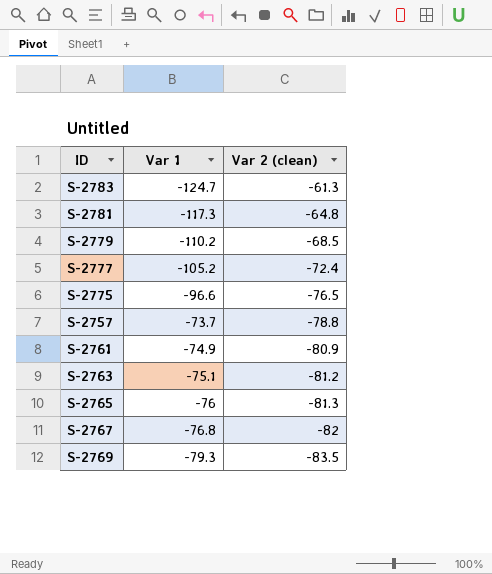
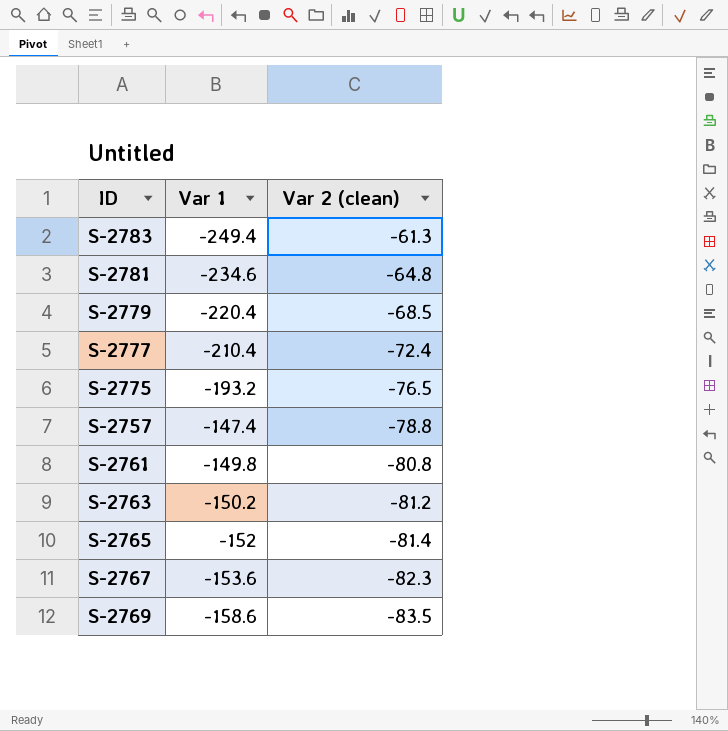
S-2783 | Var 1: -124.7 -> -249.4
S-2781 | Var 1: -117.3 -> -234.6
S-2779 | Var 1: -110.2 -> -220.4
S-2777 | Var 1: -105.2 -> -210.4
S-2775 | Var 1: -96.6 -> -193.2
S-2757 | Var 1: -73.7 -> -147.4
S-2761 | Var 1: -74.9 -> -149.8
S-2761 | Var 2 (clean): -80.9 -> -80.8
S-2763 | Var 1: -75.1 -> -150.2
S-2765 | Var 1: -76 -> -152
S-2765 | Var 2 (clean): -81.3 -> -81.4
S-2767 | Var 1: -76.8 -> -153.6
S-2767 | Var 2 (clean): -82 -> -82.3
S-2769 | Var 1: -79.3 -> -158.6

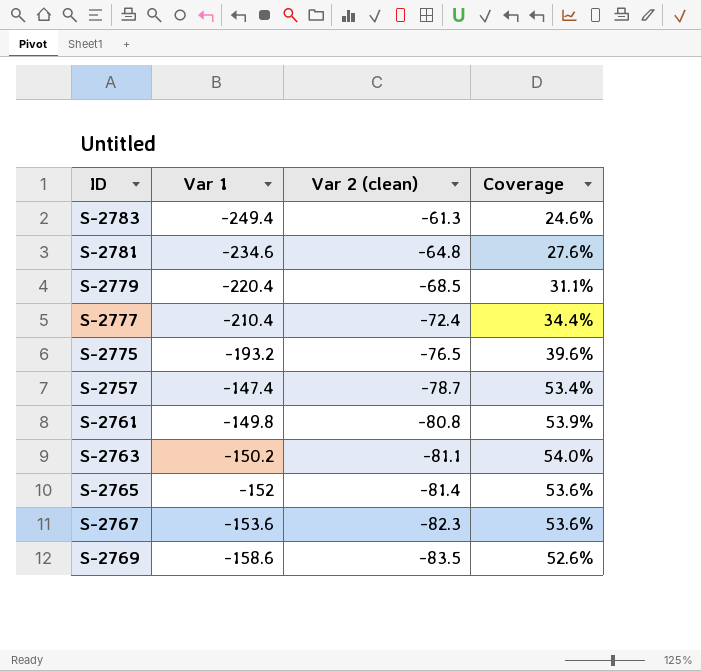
column Coverage | formula: none -> [Var 2 (clean)] / [Var 1]
S-2757 | Var 2 (clean): -78.8 -> -78.7
S-2763 | Var 2 (clean): -81.2 -> -81.1

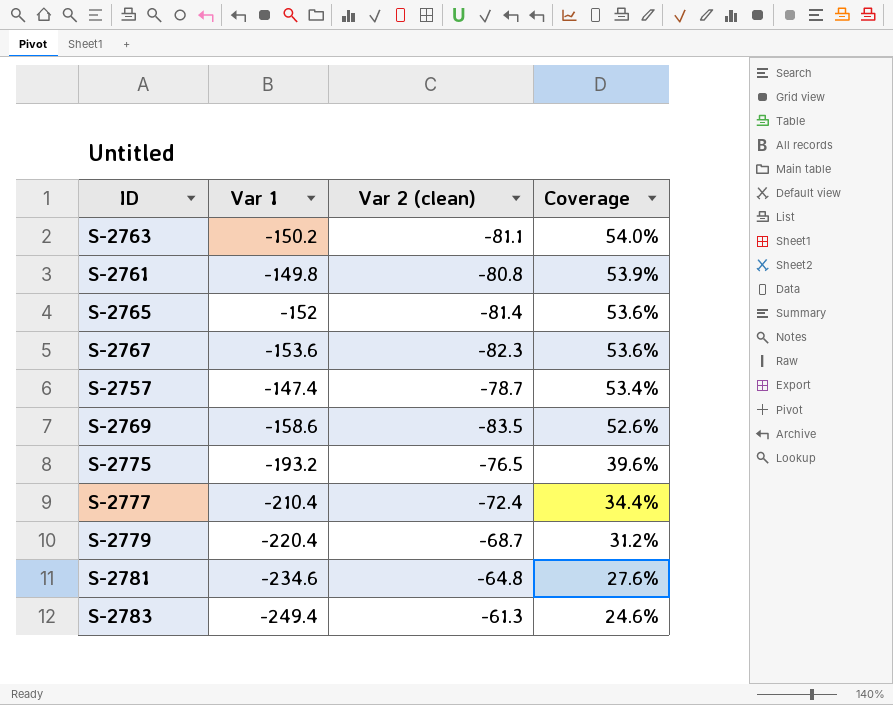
row order: Var 2 (clean) descending -> Coverage descending
S-2779 | Var 2 (clean): -68.5 -> -68.7
S-2779 | Coverage: 31.1% -> 31.2%

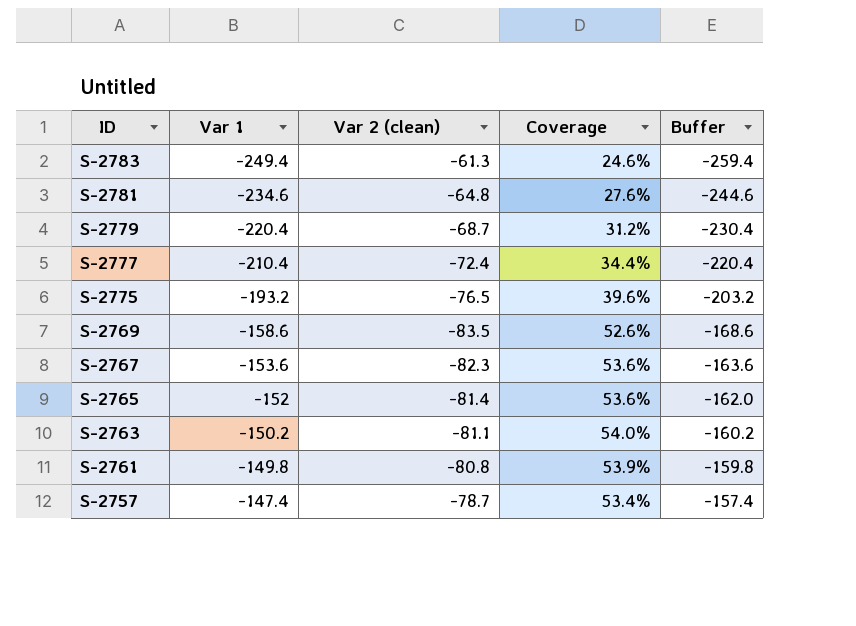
row order: Coverage descending -> ID descending
column Buffer | formula: none -> [Var 1] - 10

